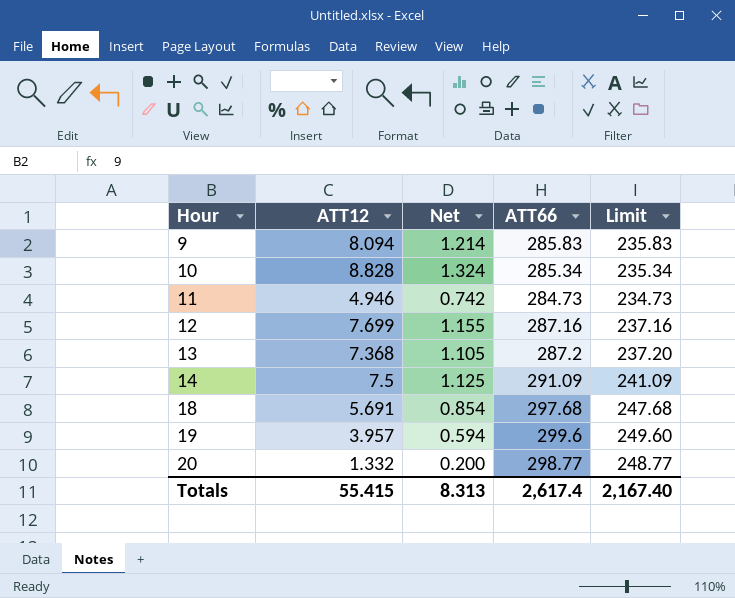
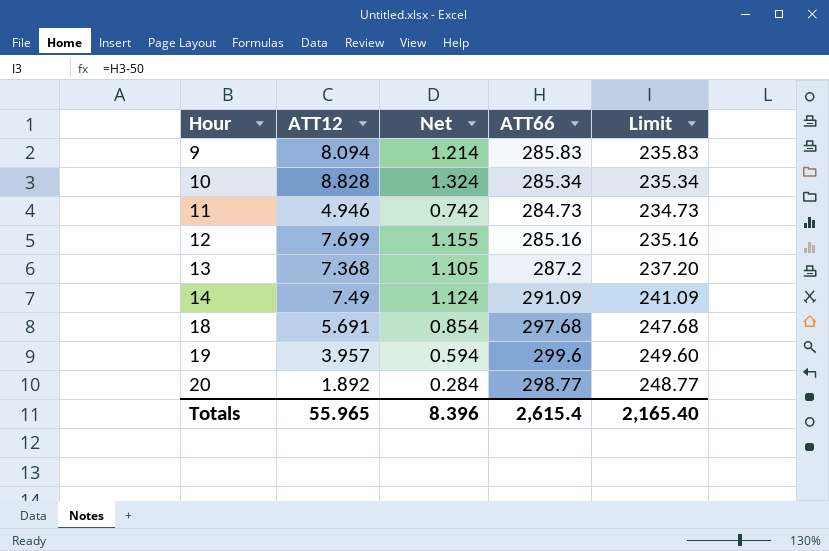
12 | ATT66: 287.16 -> 285.16
12 | Limit: 237.16 -> 235.16
14 | ATT12: 7.5 -> 7.49
14 | Net: 1.125 -> 1.124
20 | ATT12: 1.332 -> 1.892
20 | Net: 0.200 -> 0.284
Totals | ATT12: 55.415 -> 55.965
Totals | Net: 8.313 -> 8.396
Totals | ATT66: 2,617.4 -> 2,615.4
Totals | Limit: 2,167.40 -> 2,165.40

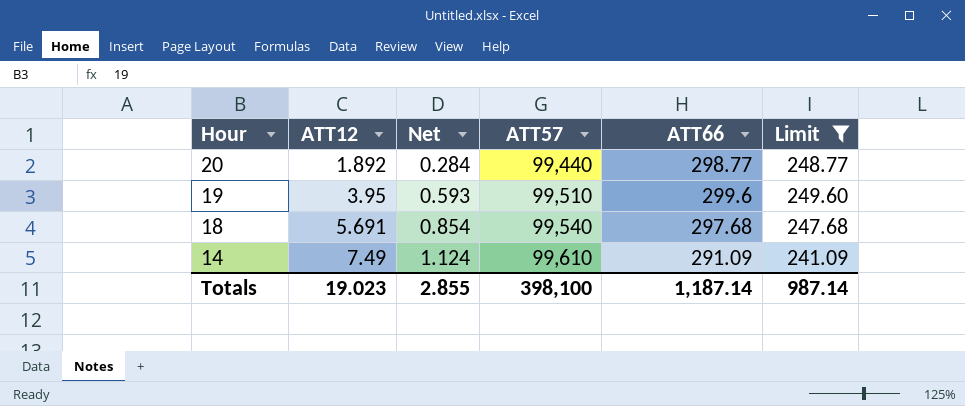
filter: none -> Limit >= 241.09
row order: Hour ascending -> Hour descending
column ATT57 | position: none -> 4
19 | ATT12: 3.957 -> 3.95
19 | Net: 0.594 -> 0.593
Totals | ATT12: 55.965 -> 19.023
Totals | Net: 8.396 -> 2.855
Totals | ATT66: 2,615.4 -> 1,187.14
Totals | Limit: 2,165.40 -> 987.14

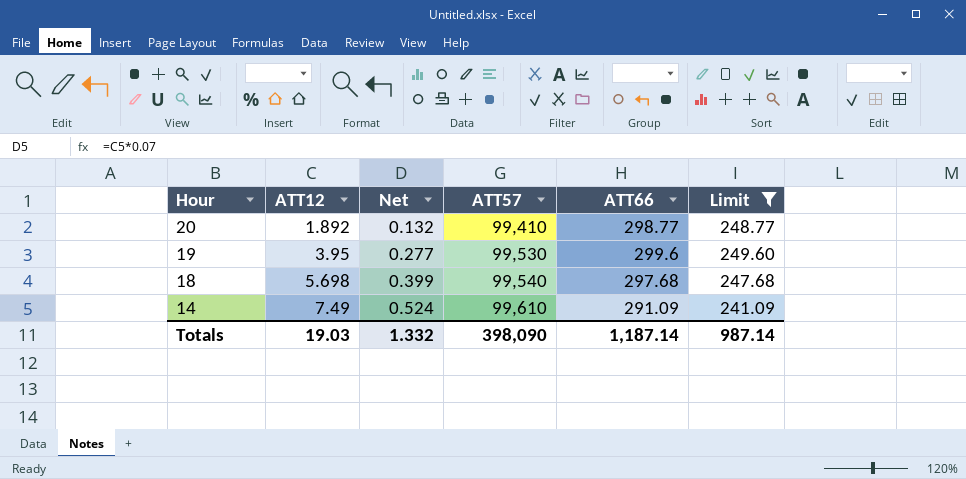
column Net | formula: [ATT12] * 0.15 -> [ATT12] * 0.07
20 | ATT57: 99,440 -> 99,410
19 | ATT57: 99,510 -> 99,530
18 | ATT12: 5.691 -> 5.698
Totals | ATT12: 19.023 -> 19.03
Totals | Net: 2.855 -> 1.332
Totals | ATT57: 398,100 -> 398,090

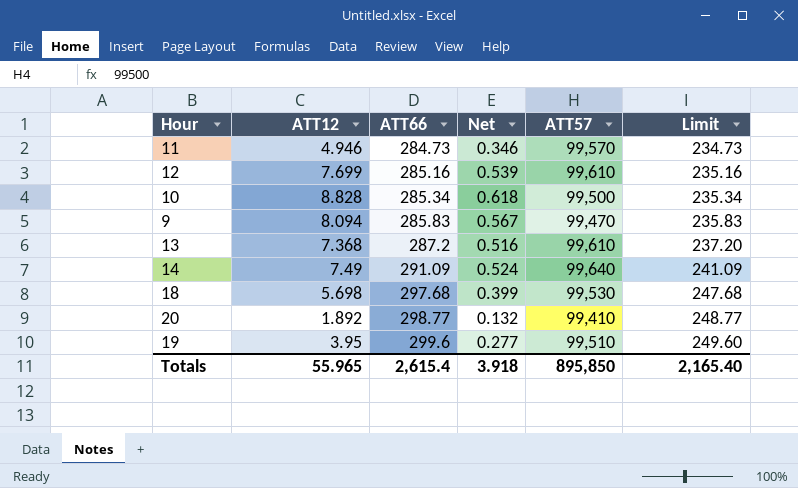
filter: Limit >= 241.09 -> none
row order: Hour descending -> ATT66 ascending
column ATT66 | position: 5 -> 3
14 | ATT57: 99,610 -> 99,640
18 | ATT57: 99,540 -> 99,530
19 | ATT57: 99,530 -> 99,510
Totals | ATT12: 19.03 -> 55.965
Totals | ATT66: 1,187.14 -> 2,615.4
Totals | Net: 1.332 -> 3.918
Totals | ATT57: 398,090 -> 895,850
Totals | Limit: 987.14 -> 2,165.40

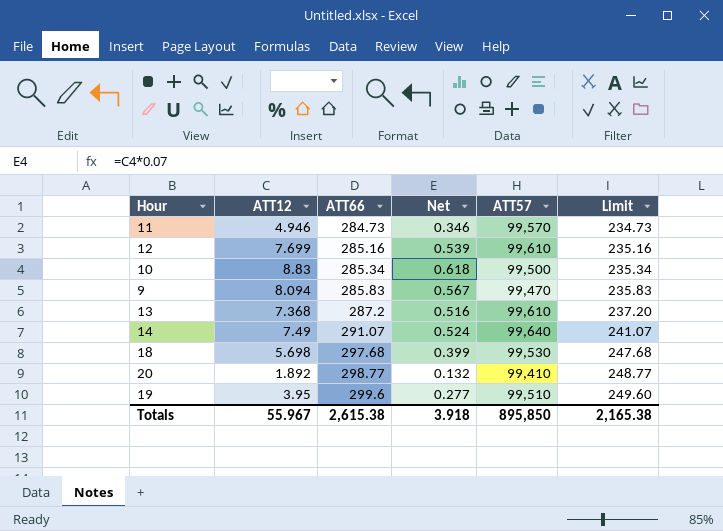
10 | ATT12: 8.828 -> 8.83
14 | ATT66: 291.09 -> 291.07
14 | Limit: 241.09 -> 241.07
Totals | ATT12: 55.965 -> 55.967
Totals | ATT66: 2,615.4 -> 2,615.38
Totals | Limit: 2,165.40 -> 2,165.38

